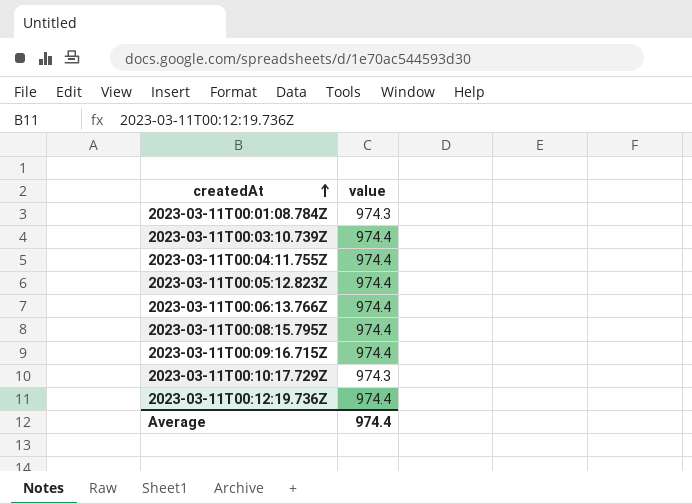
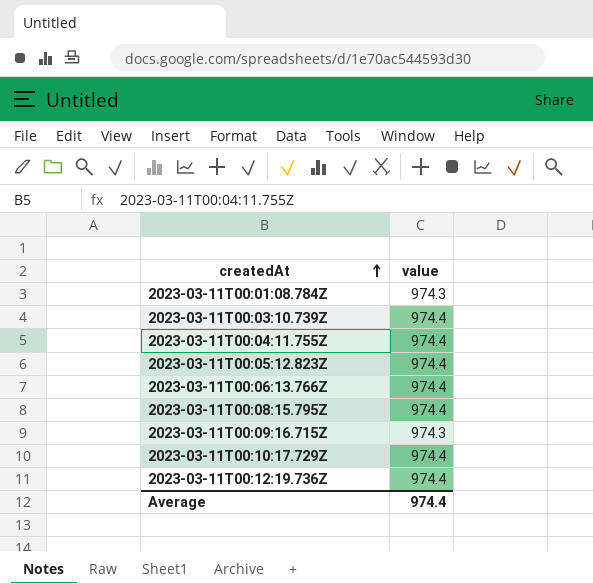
2023-03-11T00:09:16.715Z | value: 974.4 -> 974.3
2023-03-11T00:10:17.729Z | value: 974.3 -> 974.4

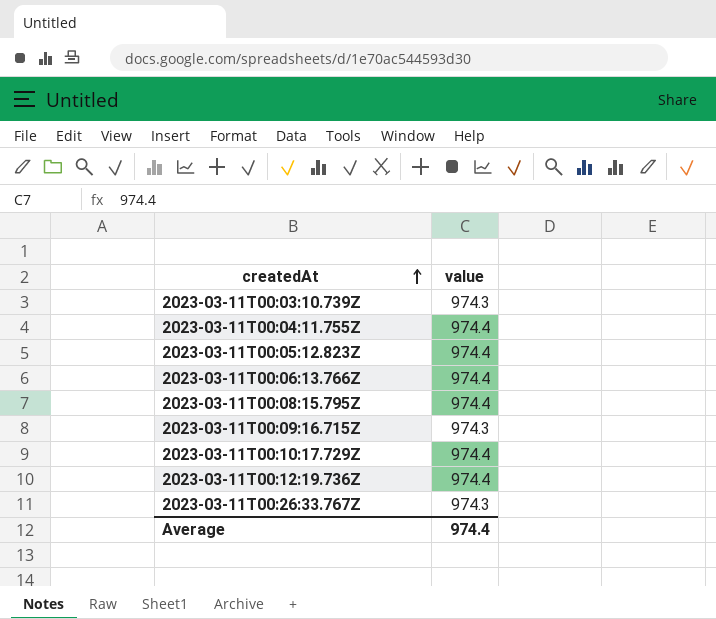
row 2023-03-11T00:01:08.784Z: 974.3 -> none
2023-03-11T00:03:10.739Z | value: 974.4 -> 974.3
row 2023-03-11T00:26:33.767Z: none -> 974.3

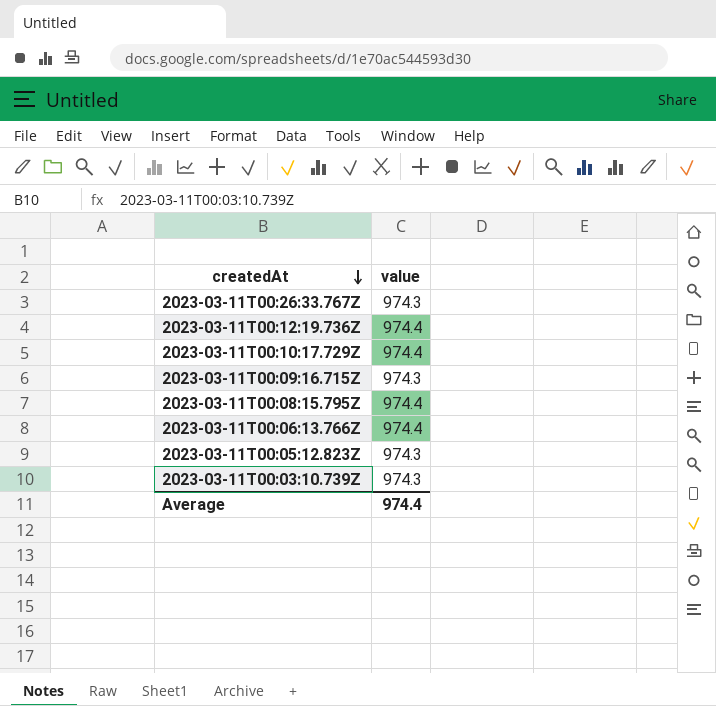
row order: createdAt ascending -> createdAt descending
row 2023-03-11T00:04:11.755Z: 974.4 -> none
2023-03-11T00:05:12.823Z | value: 974.4 -> 974.3

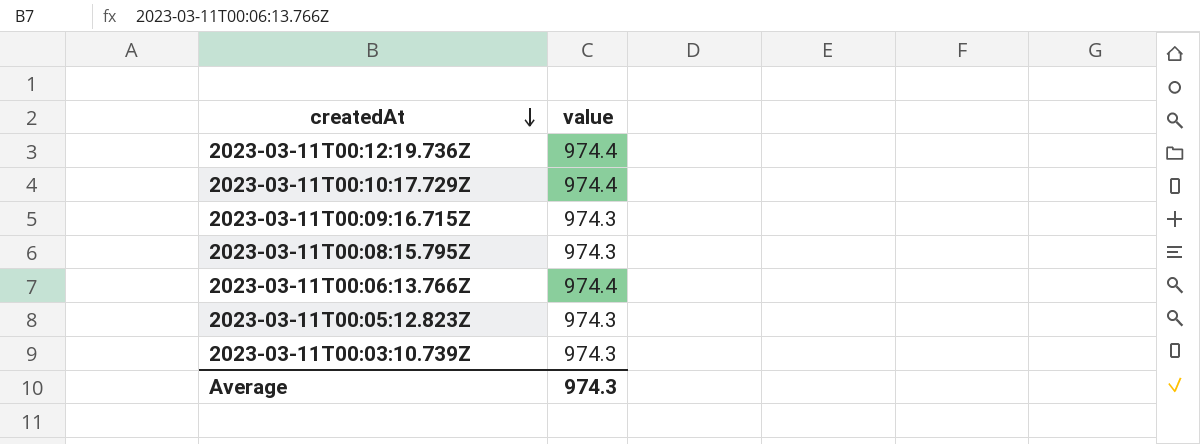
row 2023-03-11T00:26:33.767Z: 974.3 -> none
2023-03-11T00:08:15.795Z | value: 974.4 -> 974.3
Average | value: 974.4 -> 974.3

